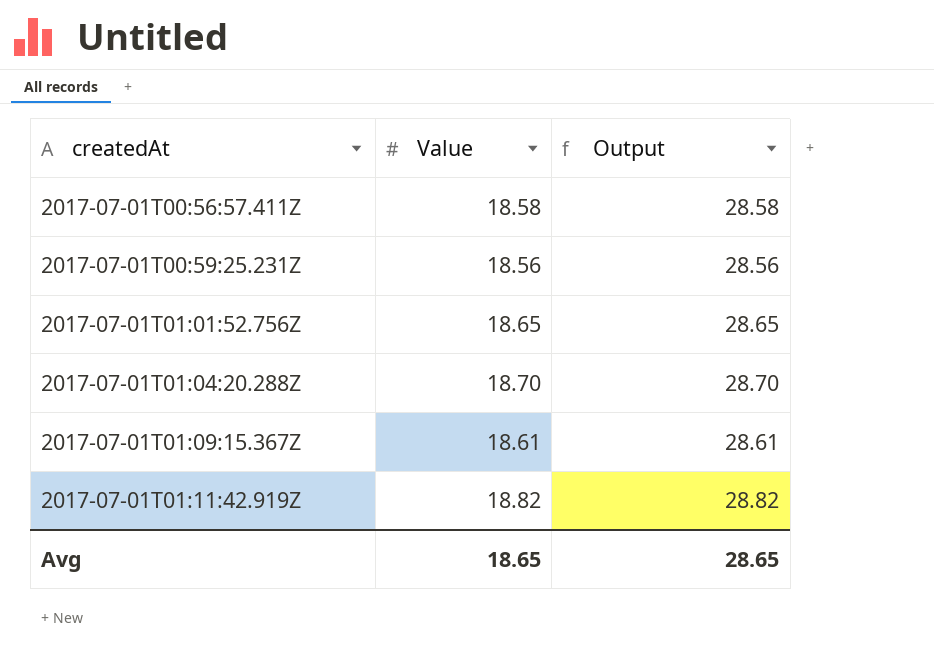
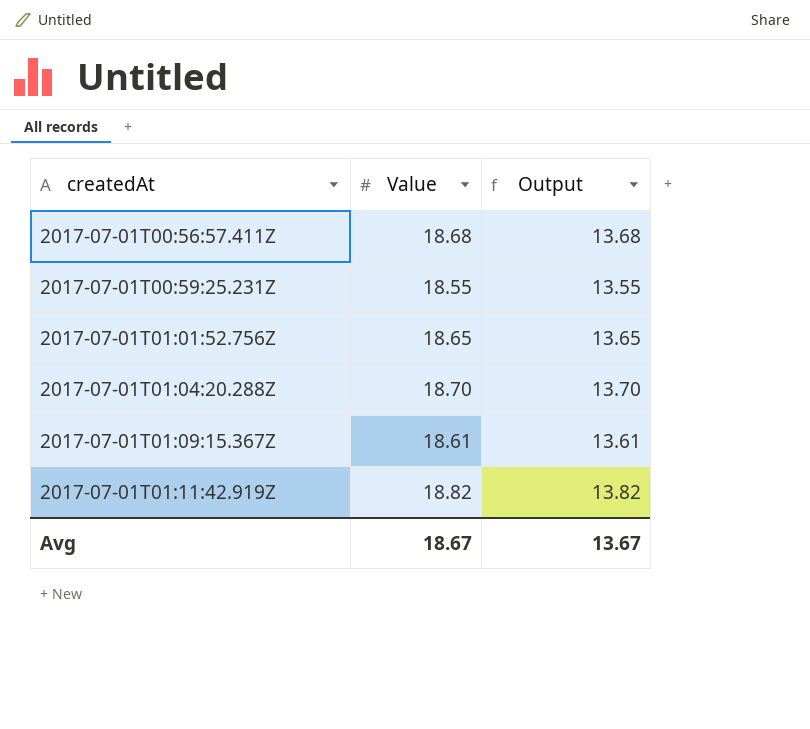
column Output | formula: [Value] + 10 -> [Value] - 5
2017-07-01T00:56:57.411Z | Value: 18.58 -> 18.68
2017-07-01T00:59:25.231Z | Value: 18.56 -> 18.55
Avg | Value: 18.65 -> 18.67
Avg | Output: 28.65 -> 13.67

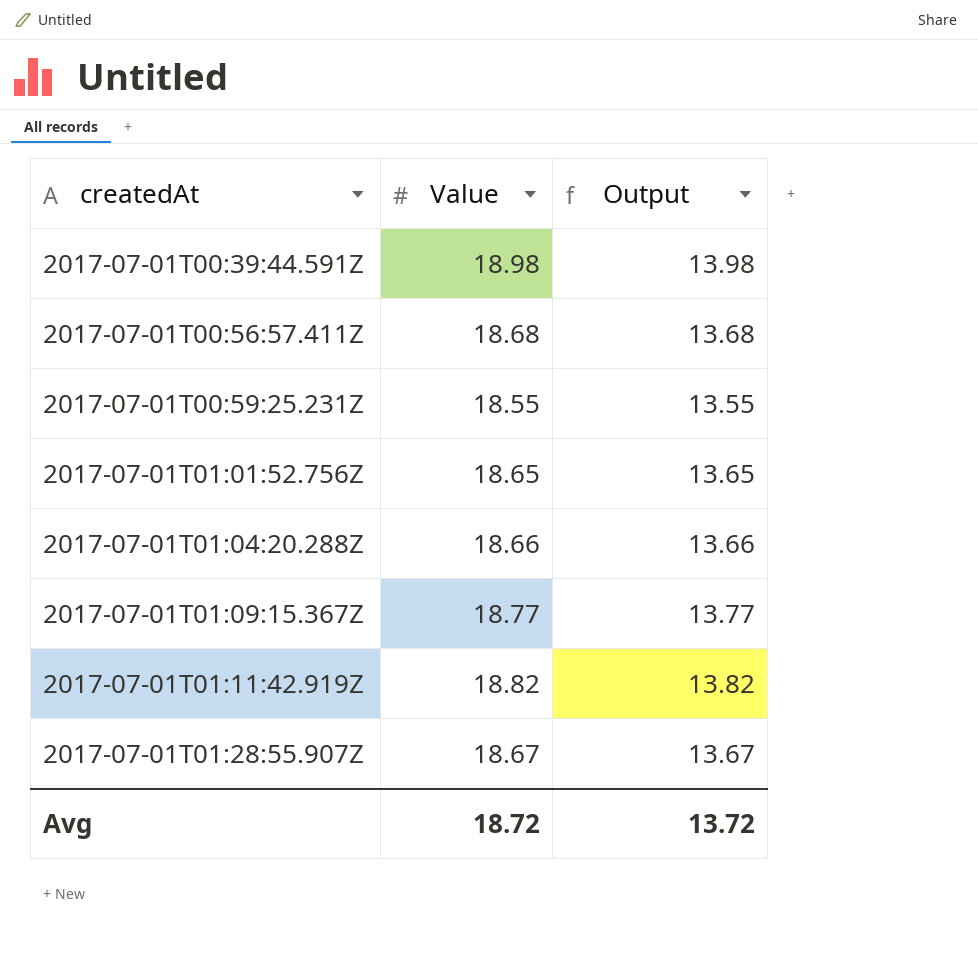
row 2017-07-01T00:39:44.591Z: none -> 18.98 | 13.98
2017-07-01T01:04:20.288Z | Value: 18.70 -> 18.66
2017-07-01T01:04:20.288Z | Output: 13.70 -> 13.66
2017-07-01T01:09:15.367Z | Value: 18.61 -> 18.77
2017-07-01T01:09:15.367Z | Output: 13.61 -> 13.77
row 2017-07-01T01:28:55.907Z: none -> 18.67 | 13.67
Avg | Value: 18.67 -> 18.72
Avg | Output: 13.67 -> 13.72

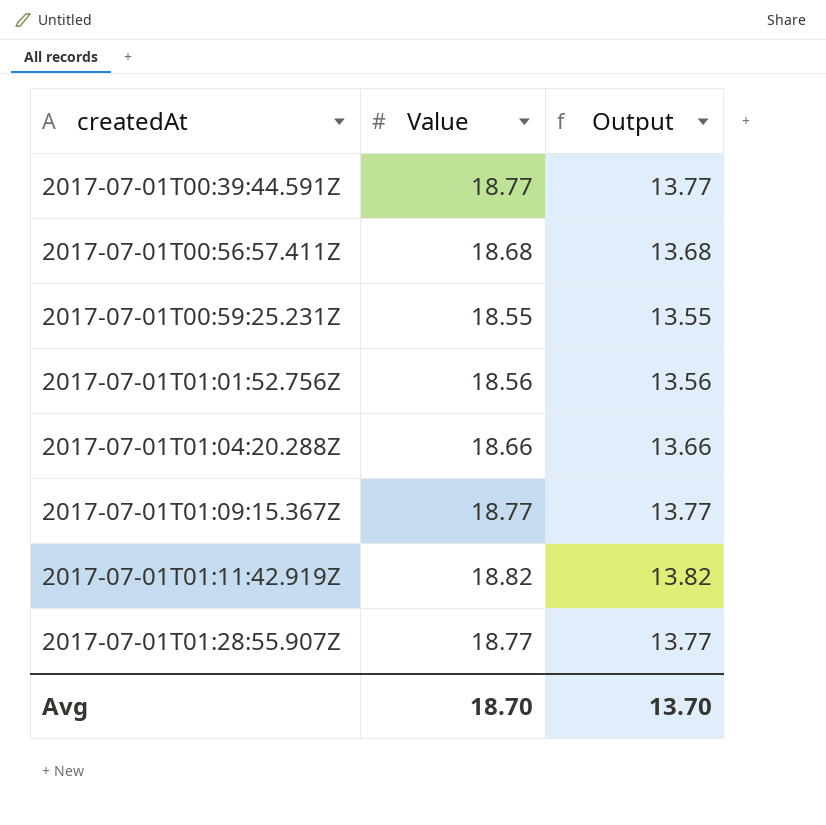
2017-07-01T00:39:44.591Z | Value: 18.98 -> 18.77
2017-07-01T00:39:44.591Z | Output: 13.98 -> 13.77
2017-07-01T01:01:52.756Z | Value: 18.65 -> 18.56
2017-07-01T01:01:52.756Z | Output: 13.65 -> 13.56
2017-07-01T01:28:55.907Z | Value: 18.67 -> 18.77
2017-07-01T01:28:55.907Z | Output: 13.67 -> 13.77
Avg | Value: 18.72 -> 18.70
Avg | Output: 13.72 -> 13.70

